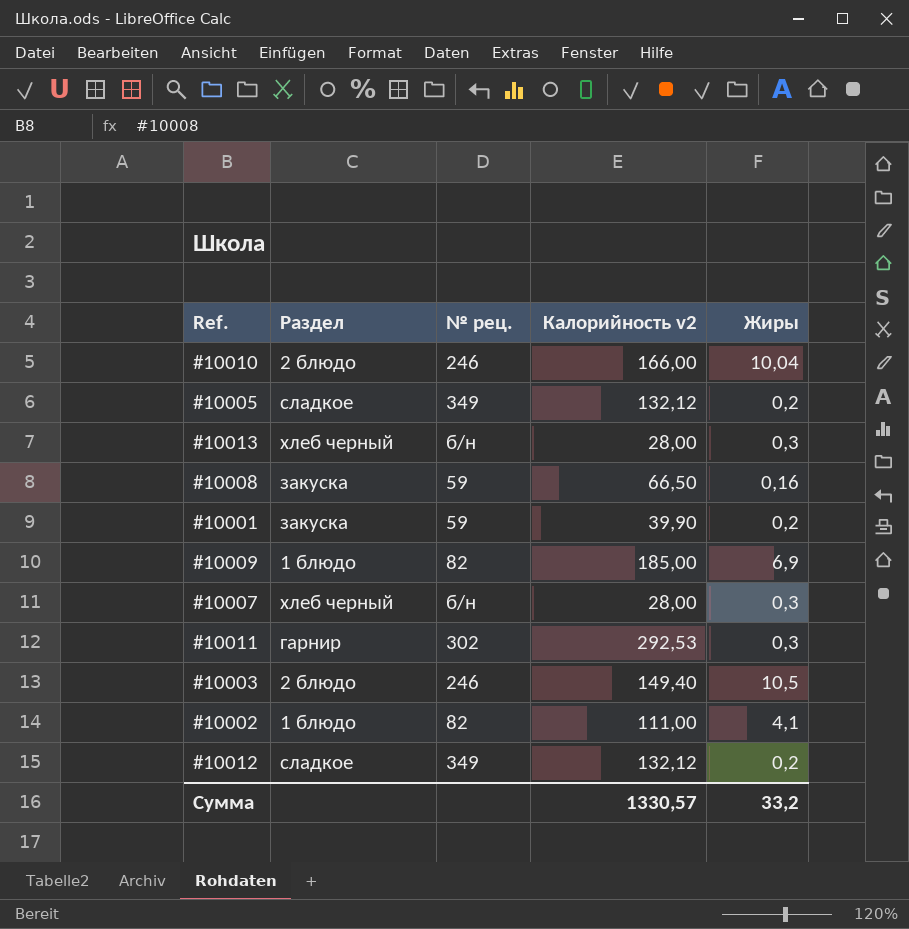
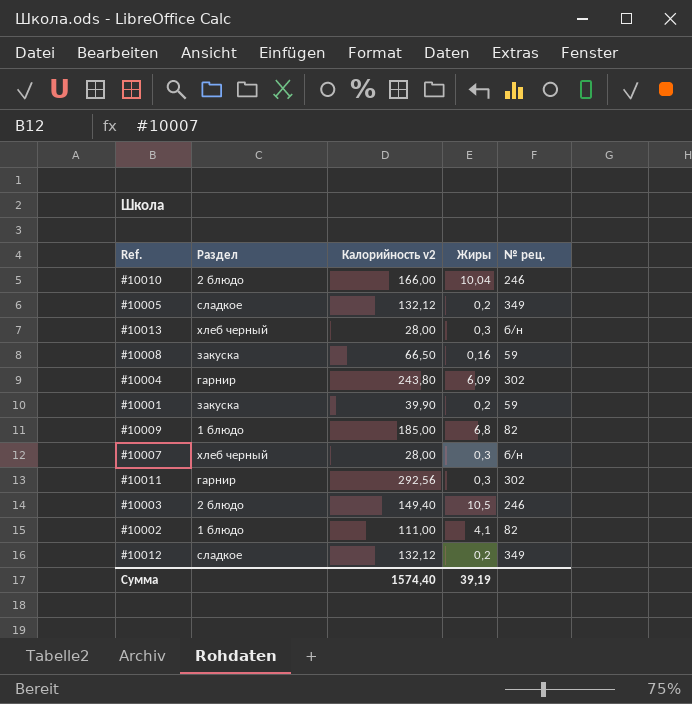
column № рец. | position: 3 -> 5
row #10004: none -> гарнир | 243,80 | 6,09 | 302
#10009 | Жиры: 6,9 -> 6,8
#10011 | Калорийность v2: 292,53 -> 292,56
Сумма | Калорийность v2: 1330,57 -> 1574,40
Сумма | Жиры: 33,2 -> 39,19

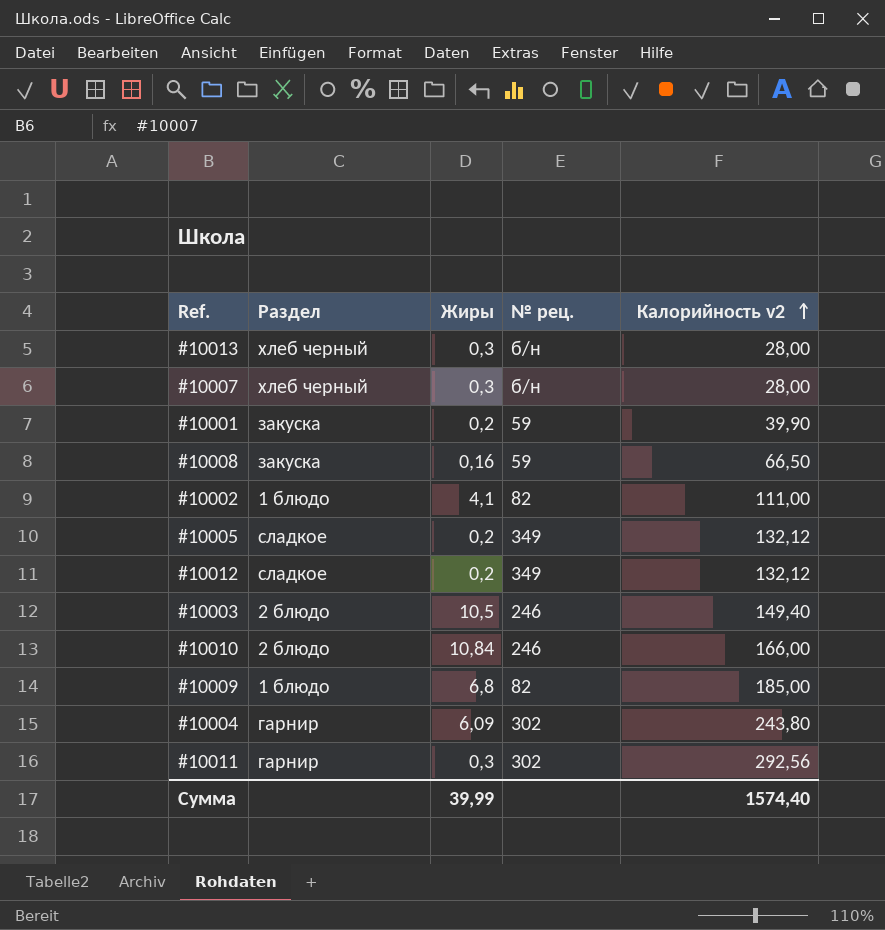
row order: none -> Калорийность v2 ascending
column Калорийность v2 | position: 3 -> 5
#10010 | Жиры: 10,04 -> 10,84
Сумма | Жиры: 39,19 -> 39,99

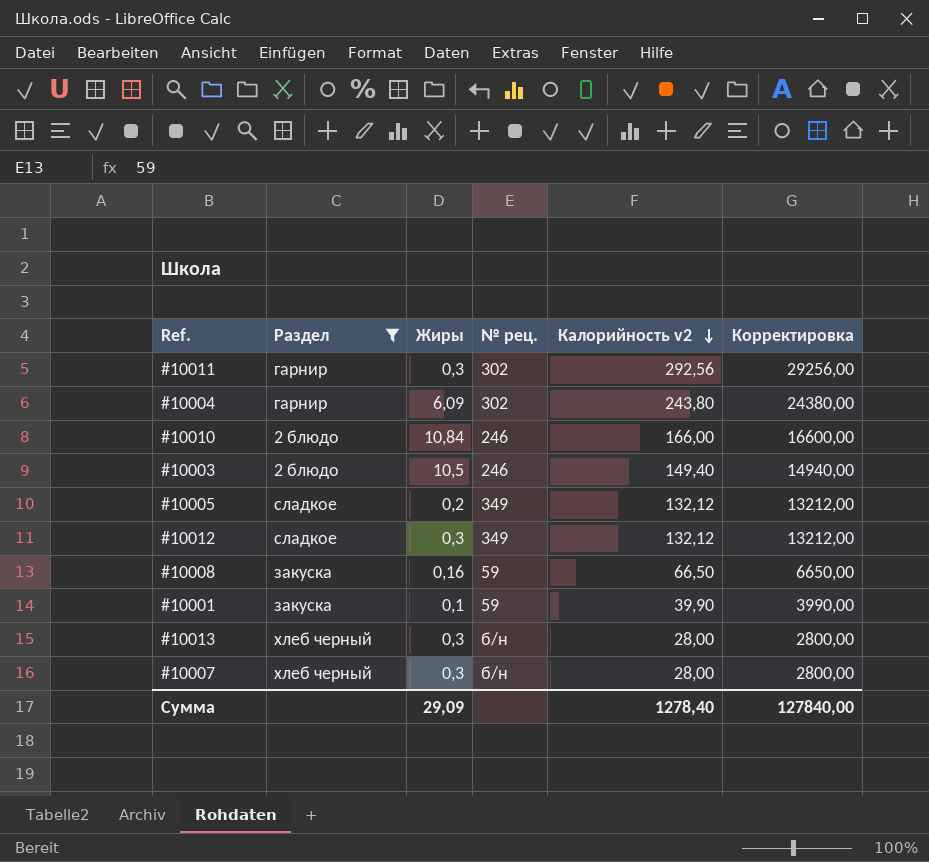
filter: none -> Раздел != 1 блюдо
row order: Калорийность v2 ascending -> Калорийность v2 descending
column Корректировка | formula: none -> [Калорийность v2] * 100
#10012 | Жиры: 0,2 -> 0,3
#10001 | Жиры: 0,2 -> 0,1
Сумма | Жиры: 39,99 -> 29,09
Сумма | Калорийность v2: 1574,40 -> 1278,40

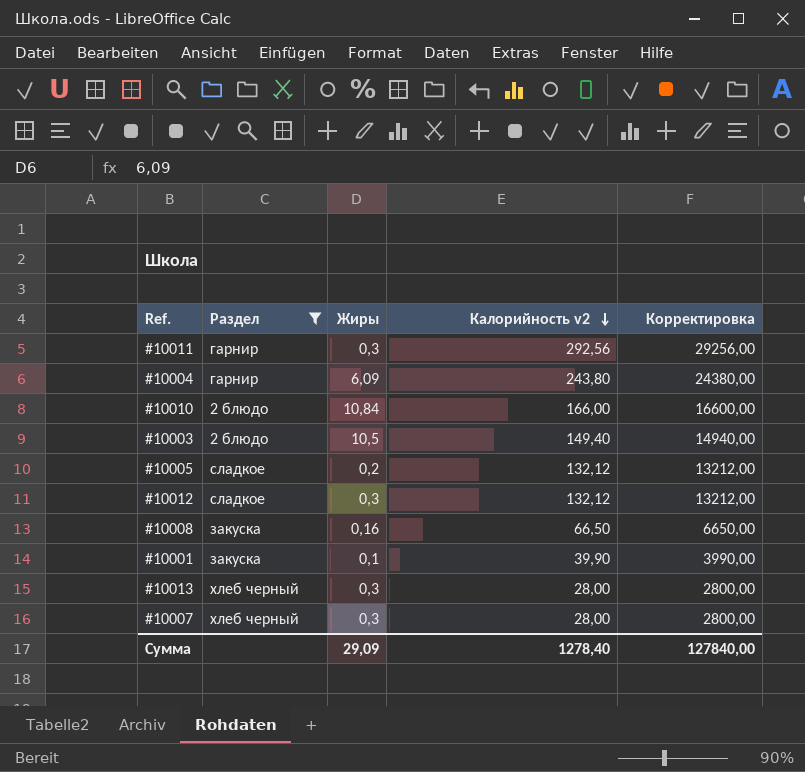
column № рец. | position: 4 -> none

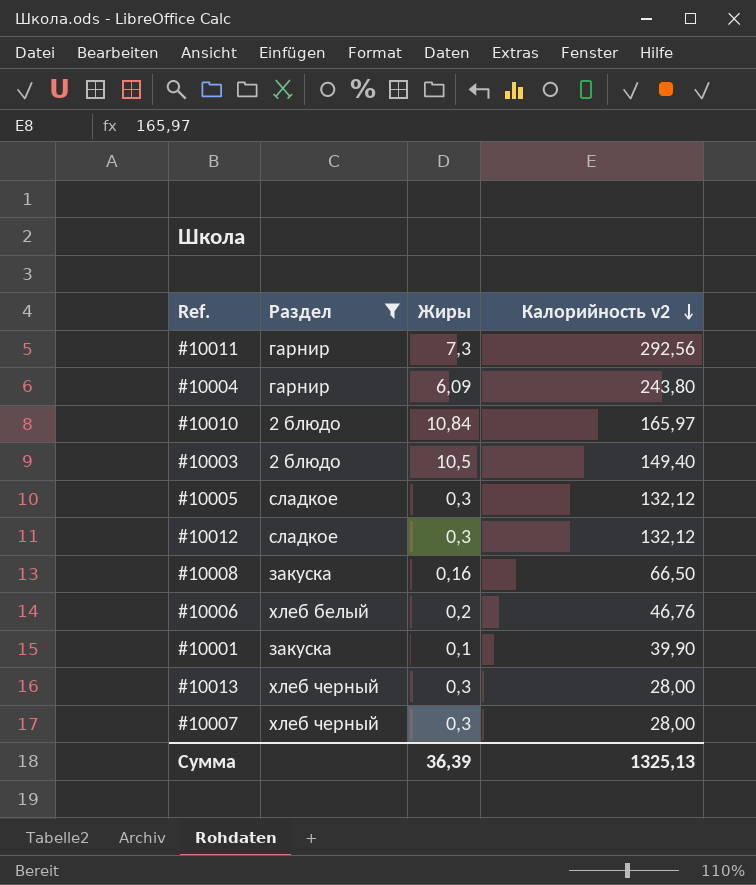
column Корректировка | formula: [Калорийность v2] * 100 -> none
#10011 | Жиры: 0,3 -> 7,3
#10010 | Калорийность v2: 166,00 -> 165,97
#10005 | Жиры: 0,2 -> 0,3
row #10006: none -> хлеб белый | 0,2 | 46,76
Сумма | Жиры: 29,09 -> 36,39
Сумма | Калорийность v2: 1278,40 -> 1325,13

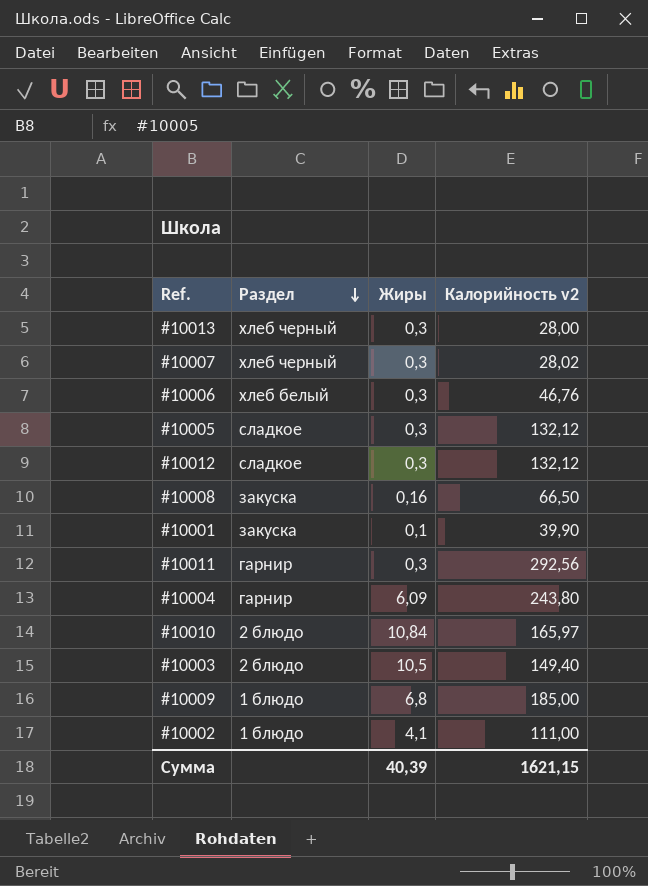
filter: Раздел != 1 блюдо -> none
row order: Калорийность v2 descending -> Раздел descending
#10007 | Калорийность v2: 28,00 -> 28,02
#10006 | Жиры: 0,2 -> 0,3
#10011 | Жиры: 7,3 -> 0,3
Сумма | Жиры: 36,39 -> 40,39
Сумма | Калорийность v2: 1325,13 -> 1621,15

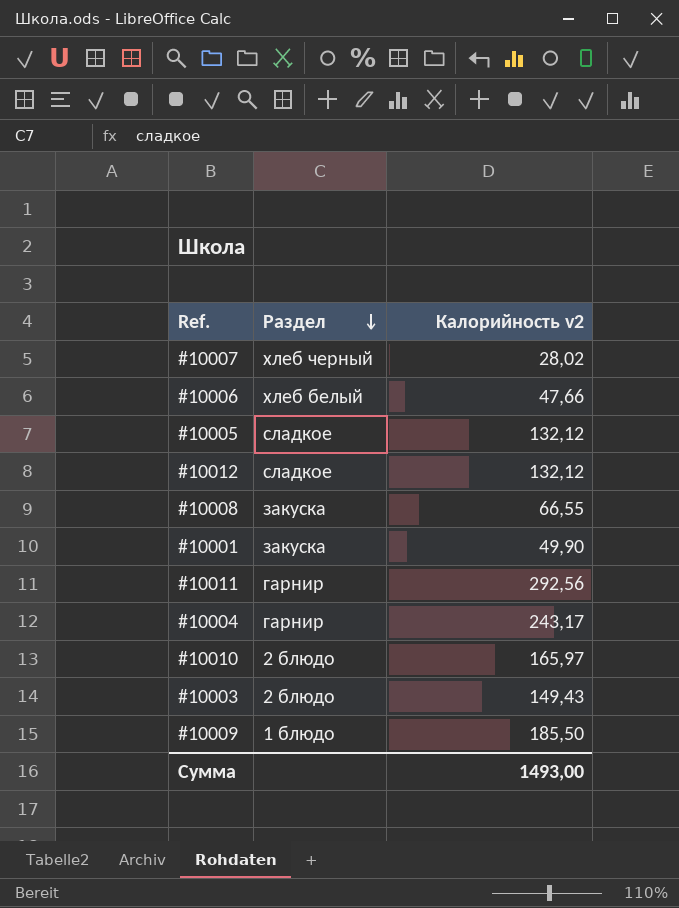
column Жиры | position: 3 -> none
row #10013: хлеб черный | 0,3 | 28,00 -> none
row #10002: 1 блюдо | 4,1 | 111,00 -> none
#10006 | Калорийность v2: 46,76 -> 47,66
#10008 | Калорийность v2: 66,50 -> 66,55
#10001 | Калорийность v2: 39,90 -> 49,90
#10004 | Калорийность v2: 243,80 -> 243,17
#10003 | Калорийность v2: 149,40 -> 149,43
#10009 | Калорийность v2: 185,00 -> 185,50
Сумма | Калорийность v2: 1621,15 -> 1493,00

